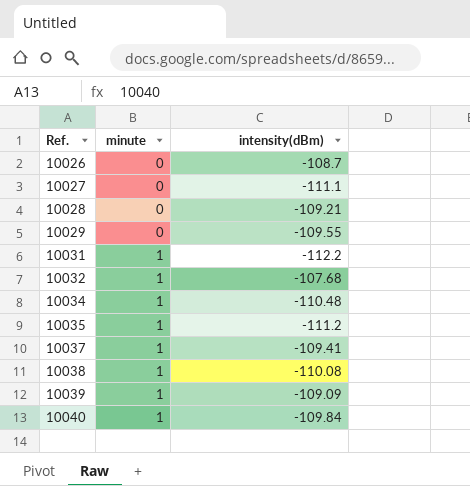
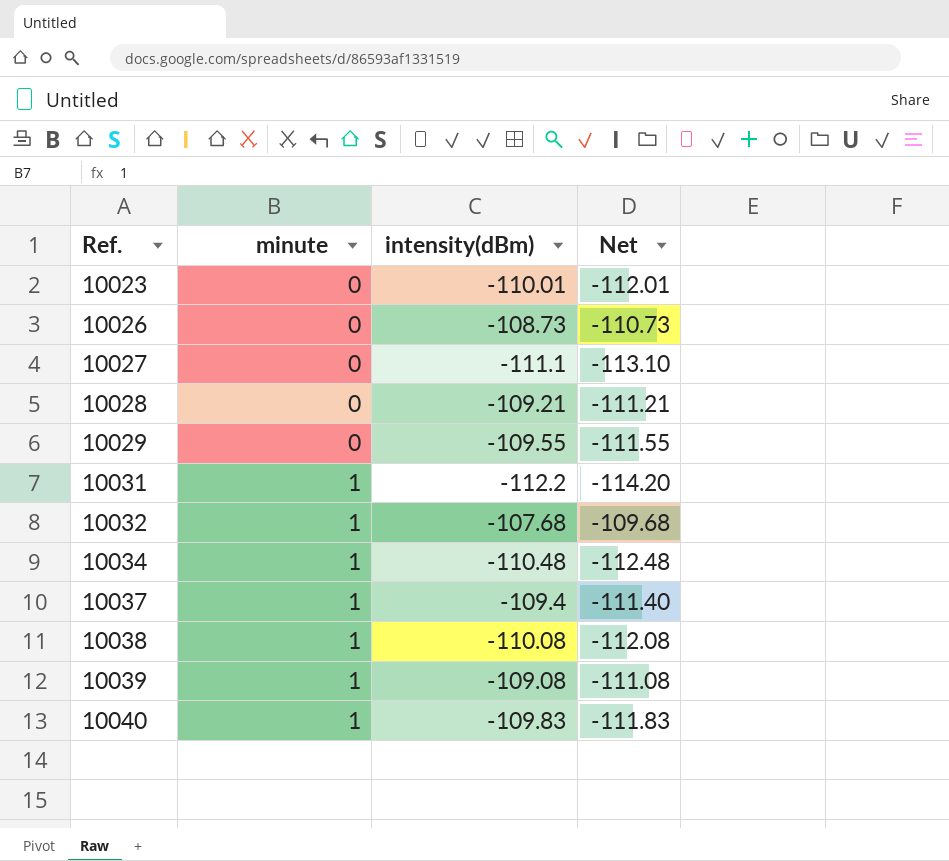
column Net | formula: none -> [intensity(dBm)] - 2
row 10035: 1 | -111.2 -> none
row 10023: none -> 0 | -110.01 | -112.01
10026 | intensity(dBm): -108.7 -> -108.73
10037 | intensity(dBm): -109.41 -> -109.4
10039 | intensity(dBm): -109.09 -> -109.08
10040 | intensity(dBm): -109.84 -> -109.83

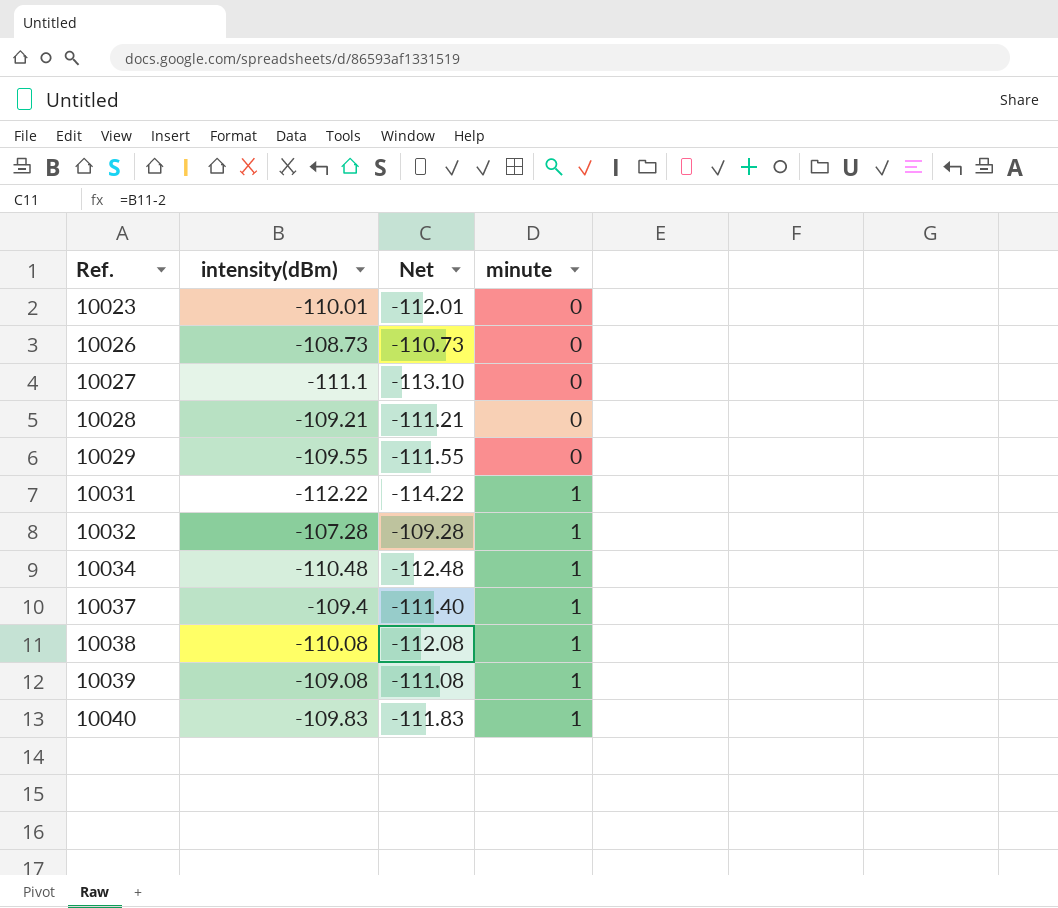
column minute | position: 2 -> 4
10031 | intensity(dBm): -112.2 -> -112.22
10031 | Net: -114.20 -> -114.22
10032 | intensity(dBm): -107.68 -> -107.28
10032 | Net: -109.68 -> -109.28

